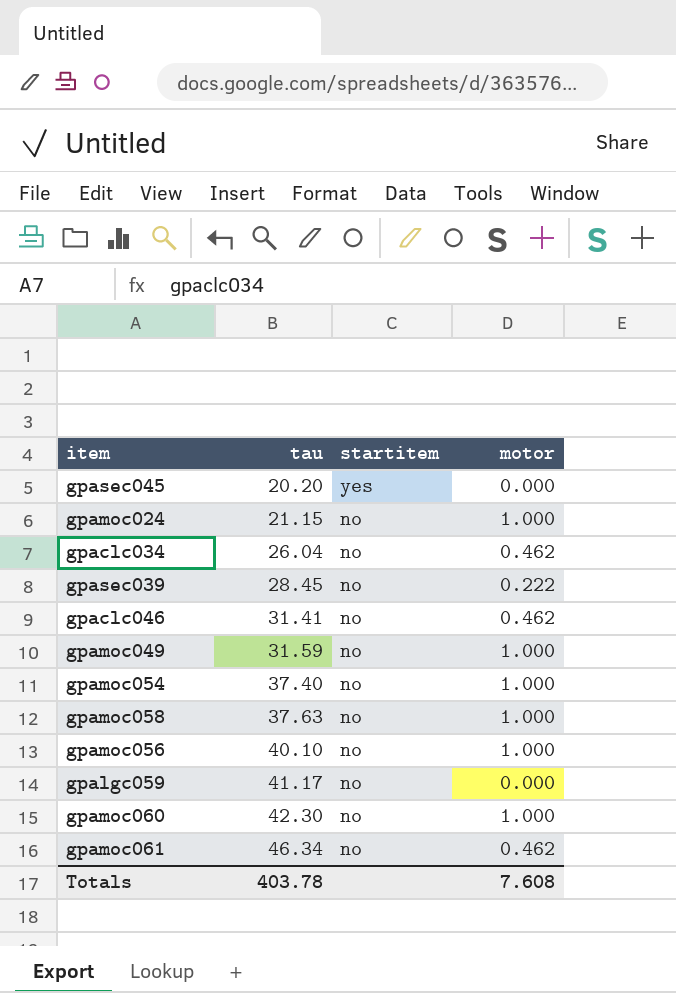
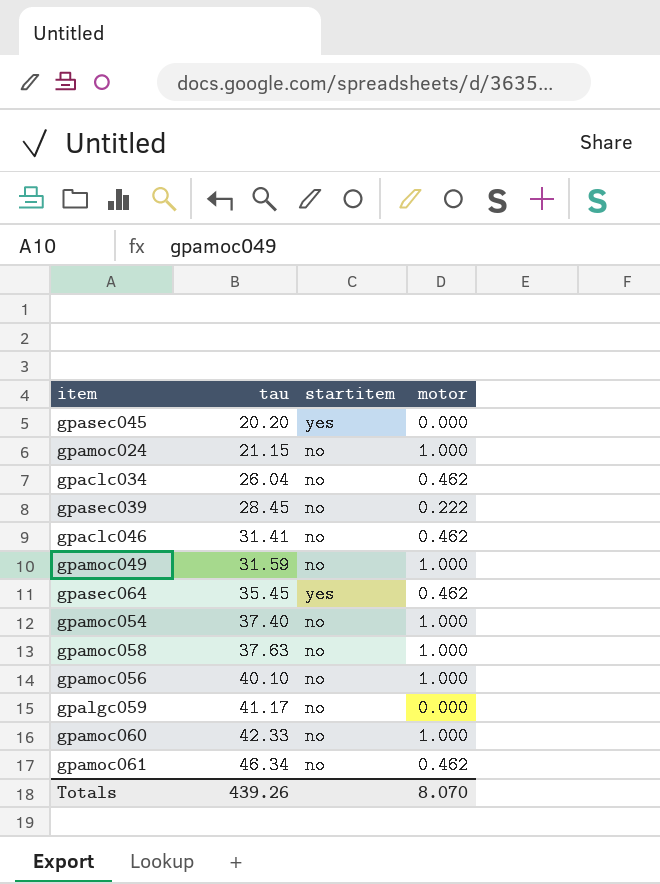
row gpasec064: none -> 35.45 | yes | 0.462
gpamoc060 | tau: 42.30 -> 42.33
Totals | tau: 403.78 -> 439.26
Totals | motor: 7.608 -> 8.070

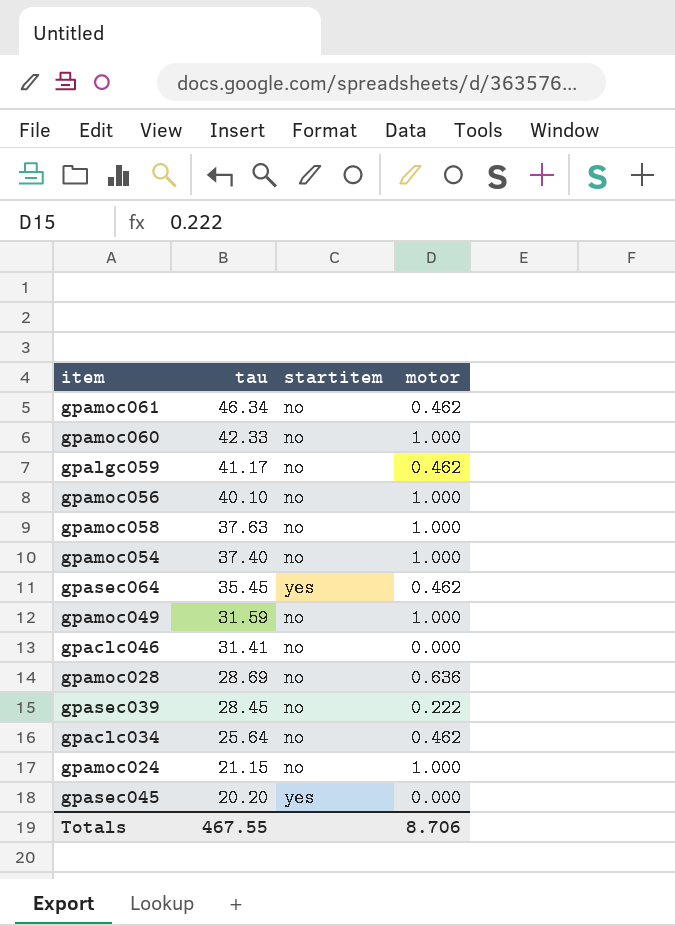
row order: tau ascending -> tau descending
gpalgc059 | motor: 0.000 -> 0.462
gpaclc046 | motor: 0.462 -> 0.000
row gpamoc028: none -> 28.69 | no | 0.636
gpaclc034 | tau: 26.04 -> 25.64
Totals | tau: 439.26 -> 467.55
Totals | motor: 8.070 -> 8.706

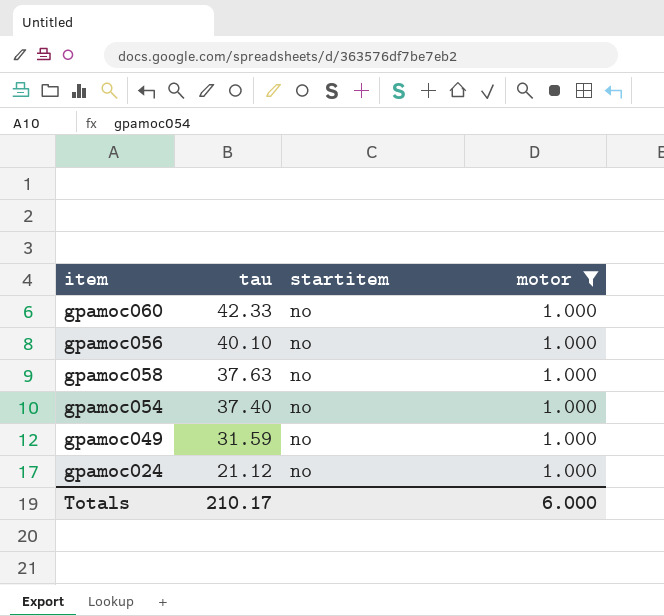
filter: none -> motor = 1.000
gpamoc024 | tau: 21.15 -> 21.12
Totals | tau: 467.55 -> 210.17
Totals | motor: 8.706 -> 6.000

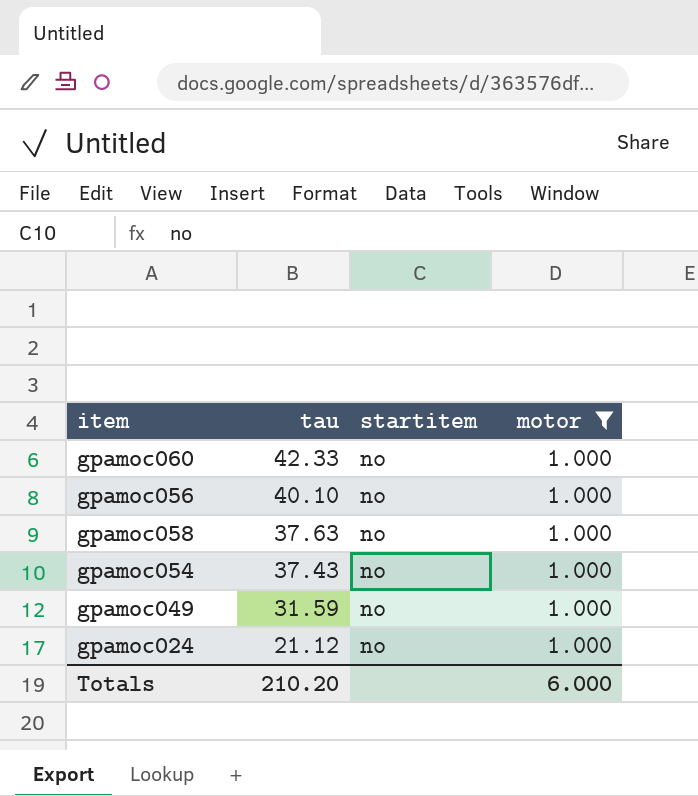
gpamoc054 | tau: 37.40 -> 37.43
Totals | tau: 210.17 -> 210.20

